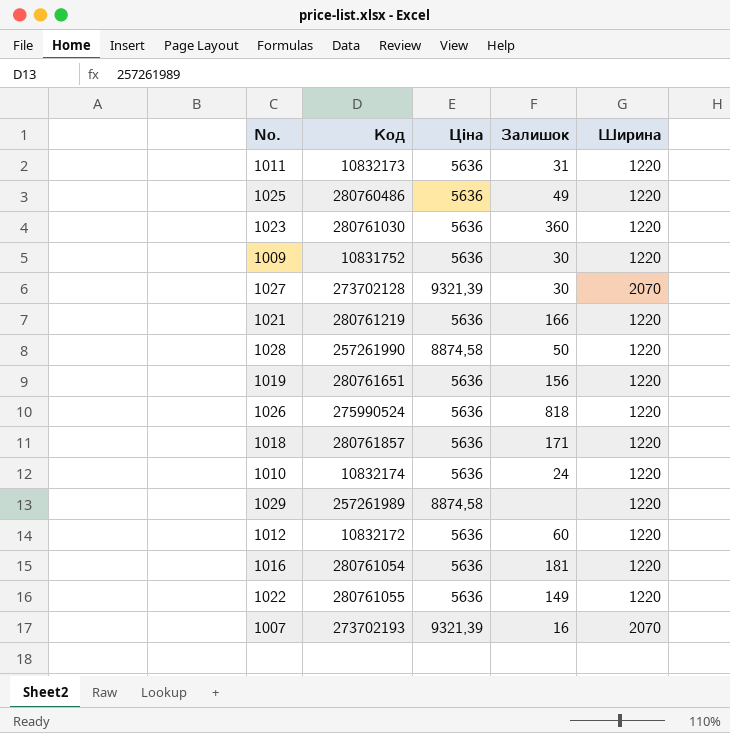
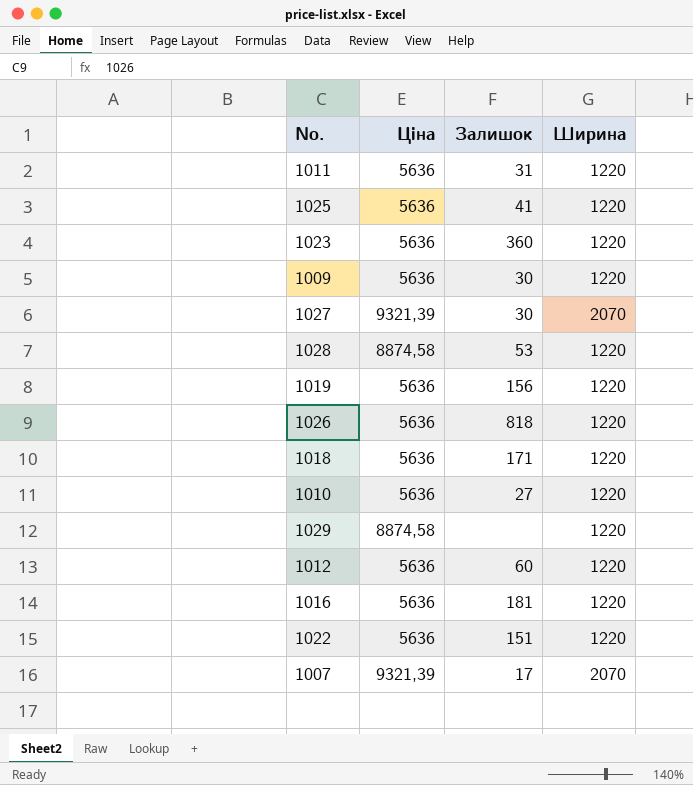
column Код | position: 2 -> none
row 1021: 280761219 | 5636 | 166 | 1220 -> none
1025 | Залишок: 49 -> 41
1028 | Залишок: 50 -> 53
1010 | Залишок: 24 -> 27
1022 | Залишок: 149 -> 151
1007 | Залишок: 16 -> 17

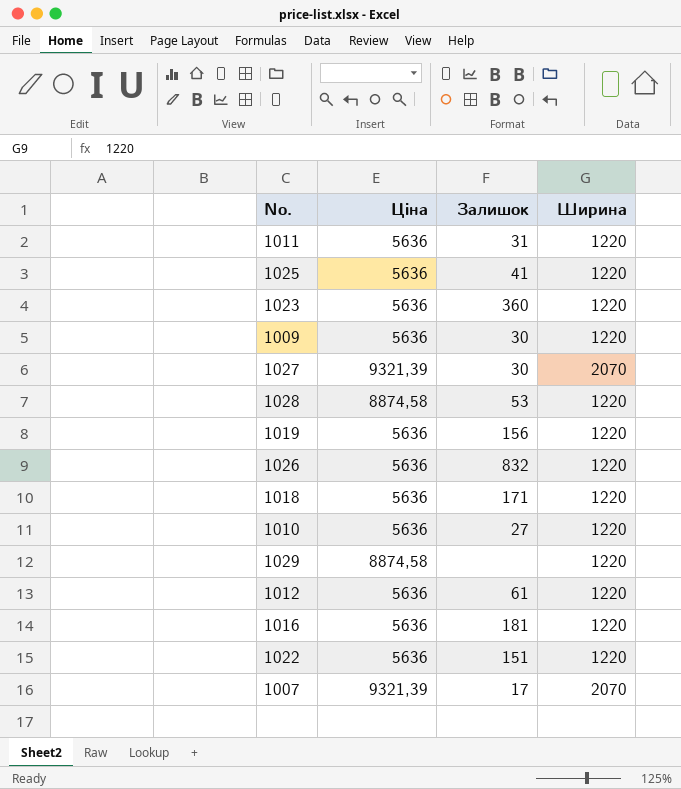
1026 | Залишок: 818 -> 832
1012 | Залишок: 60 -> 61

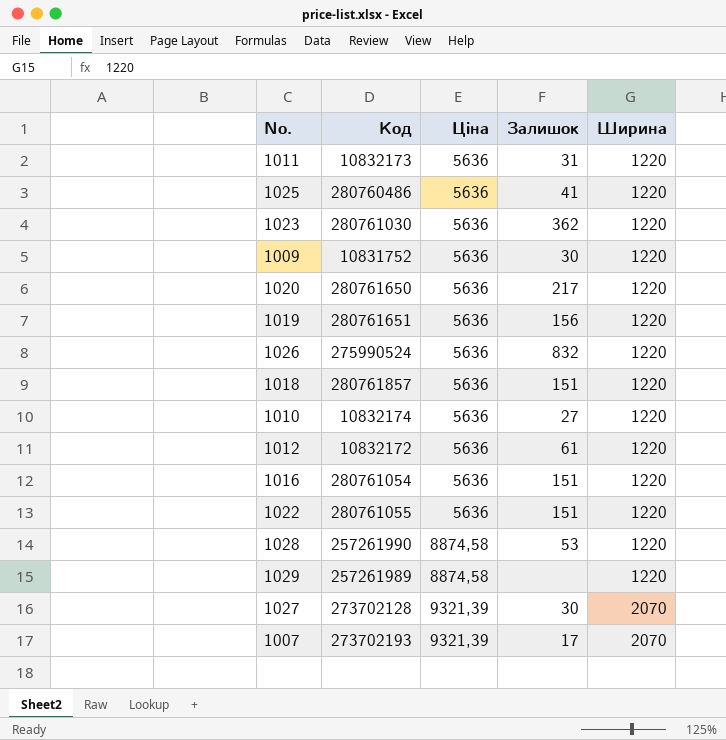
row order: none -> Ціна ascending
column Код | position: none -> 2
1023 | Залишок: 360 -> 362
row 1020: none -> 280761650 | 5636 | 217 | 1220
1018 | Залишок: 171 -> 151
1016 | Залишок: 181 -> 151

